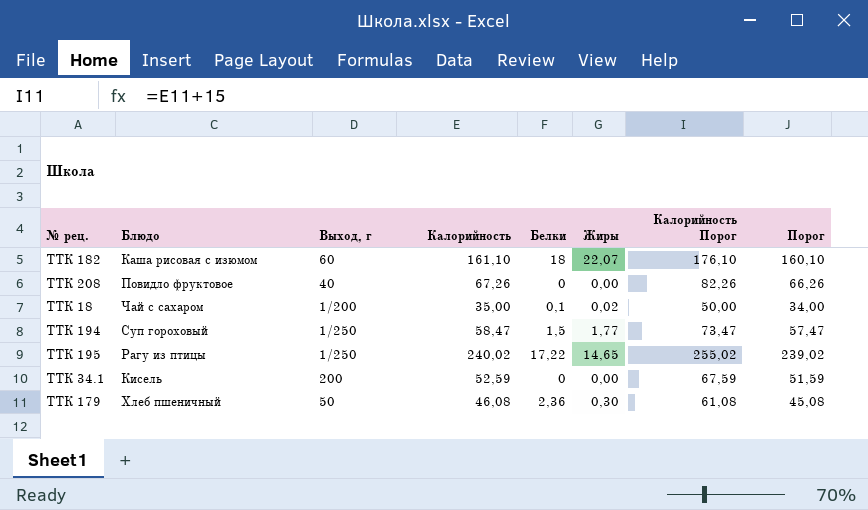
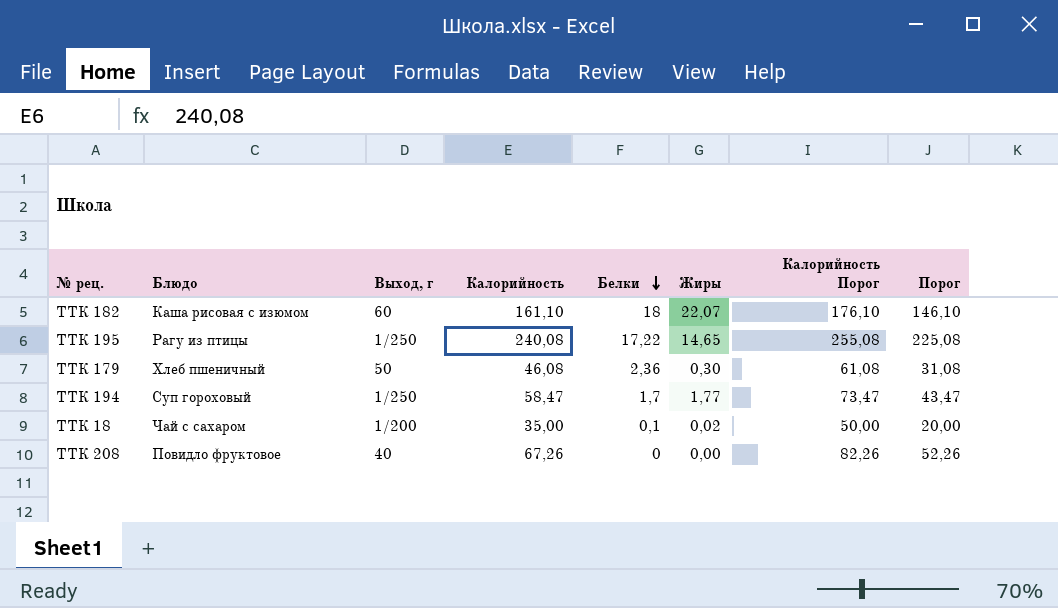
row order: none -> Белки descending
column Порог | formula: [Калорийность] - 1 -> [Калорийность] - 15
row ТТК 34.1: Кисель | 200 | 52,59 | 0 | 0,00 | 67,59 | 51,59 -> none
ТТК 195 | Калорийность: 240,02 -> 240,08
ТТК 195 | Калорийность Порог: 255,02 -> 255,08
ТТК 194 | Белки: 1,5 -> 1,7

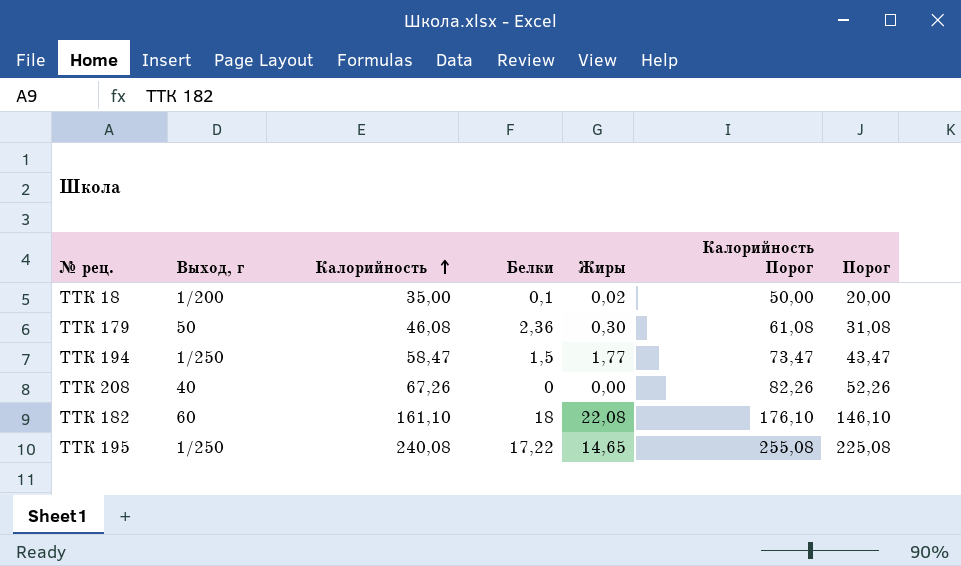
row order: Белки descending -> Калорийность ascending
column Блюдо | position: 2 -> none
ТТК 194 | Белки: 1,7 -> 1,5
ТТК 182 | Жиры: 22,07 -> 22,08

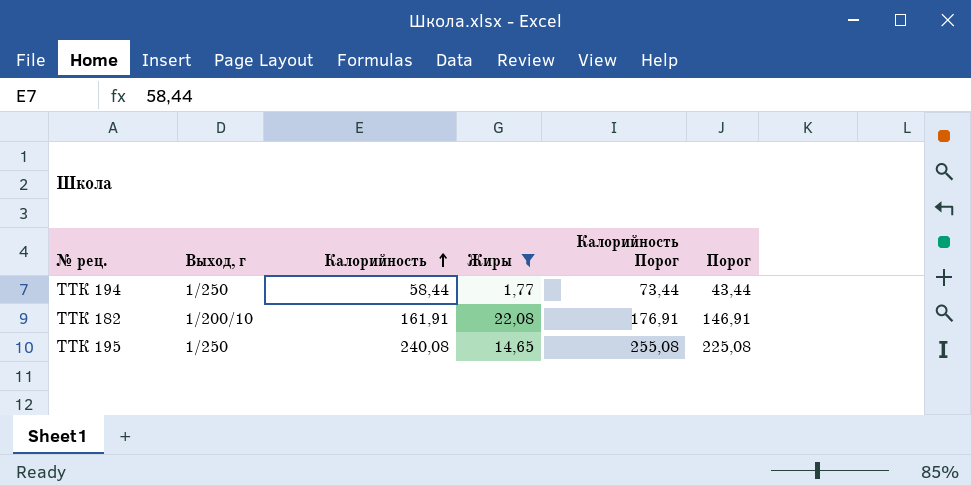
filter: none -> Жиры >= 1,77
column Белки | position: 4 -> none
ТТК 194 | Калорийность: 58,47 -> 58,44
ТТК 194 | Калорийность Порог: 73,47 -> 73,44
ТТК 194 | Порог: 43,47 -> 43,44
ТТК 182 | Выход, г: 60 -> 1/200/10
ТТК 182 | Калорийность: 161,10 -> 161,91
ТТК 182 | Калорийность Порог: 176,10 -> 176,91
ТТК 182 | Порог: 146,10 -> 146,91

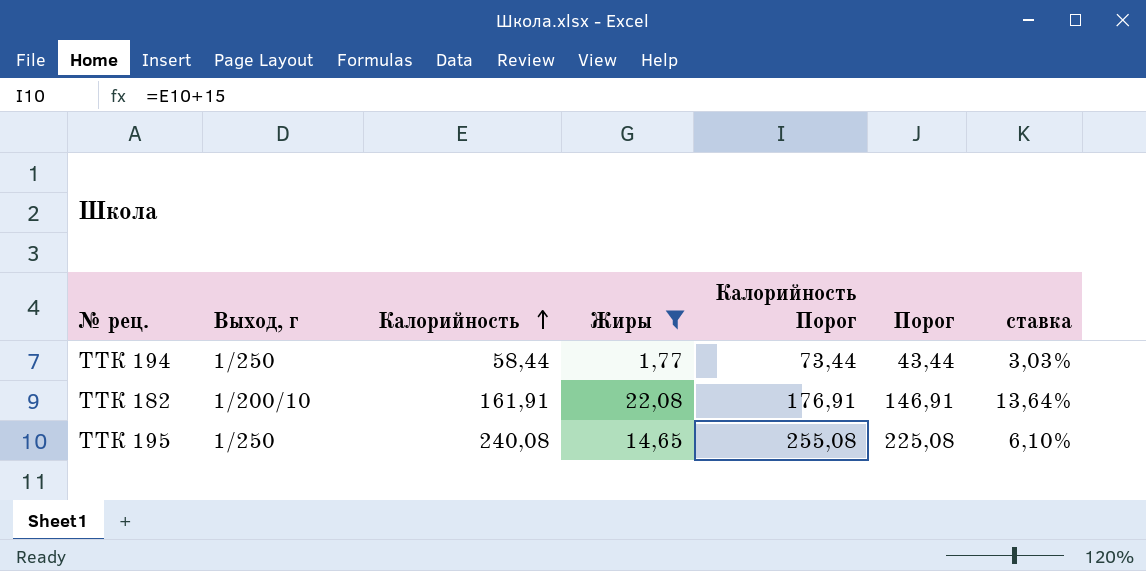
column ставка | formula: none -> [Жиры] / [Калорийность]

